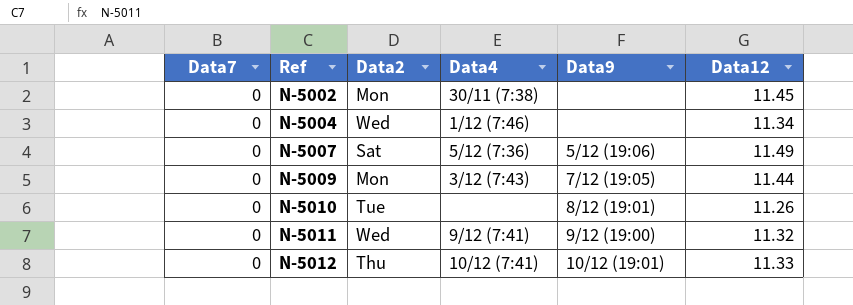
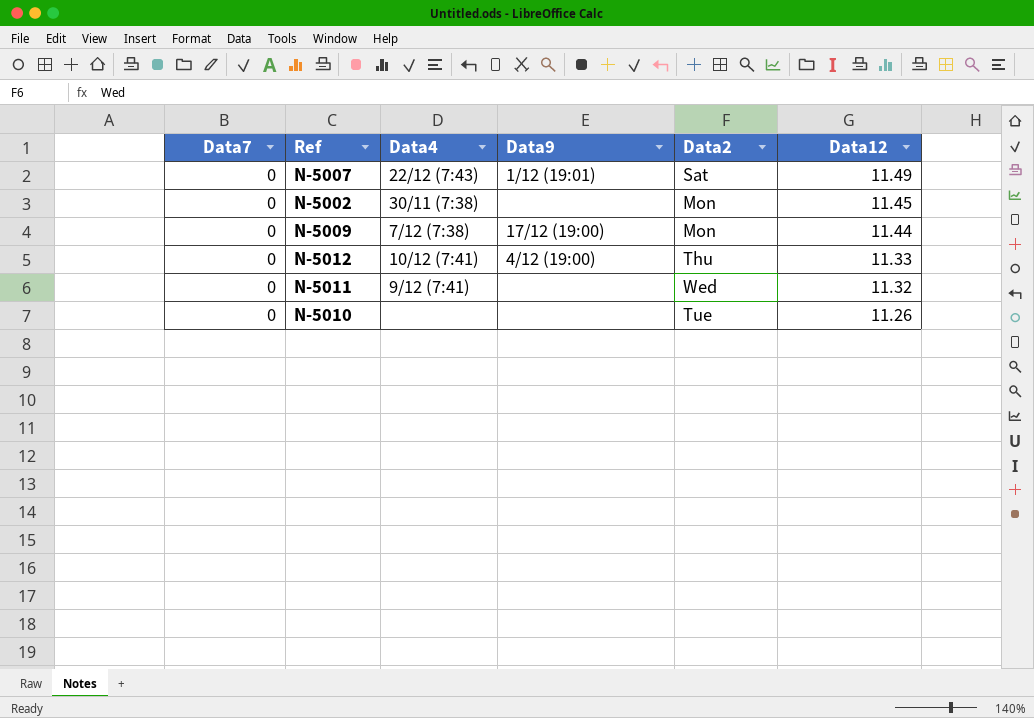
row order: Ref ascending -> Data12 descending
column Data2 | position: 3 -> 5
row N-5004: 0 | Wed | 1/12 (7:46) | none | 11.34 -> none
N-5007 | Data4: 5/12 (7:36) -> 22/12 (7:43)
N-5007 | Data9: 5/12 (19:06) -> 1/12 (19:01)
N-5009 | Data4: 3/12 (7:43) -> 7/12 (7:38)
N-5009 | Data9: 7/12 (19:05) -> 17/12 (19:00)
N-5012 | Data9: 10/12 (19:01) -> 4/12 (19:00)
N-5011 | Data9: 9/12 (19:00) -> none
N-5010 | Data9: 8/12 (19:01) -> none

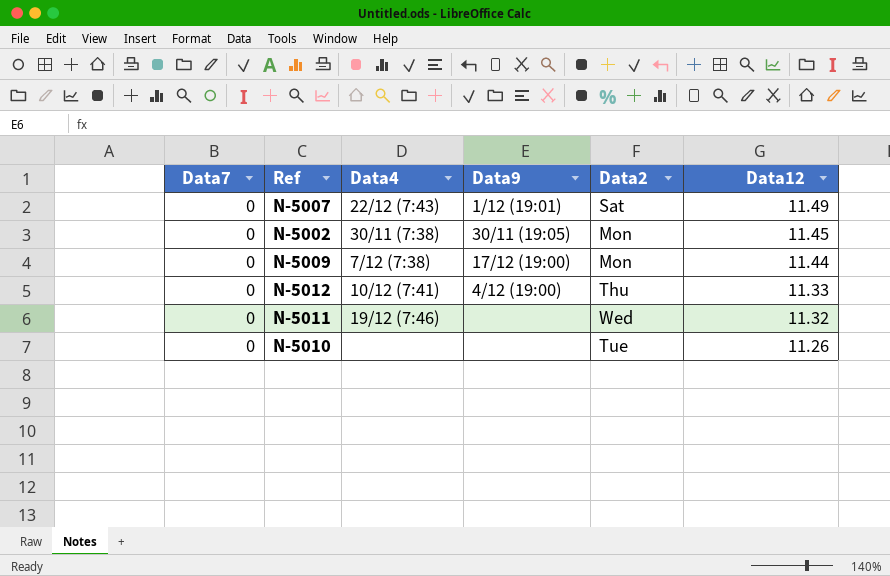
N-5002 | Data9: none -> 30/11 (19:05)
N-5011 | Data4: 9/12 (7:41) -> 19/12 (7:46)

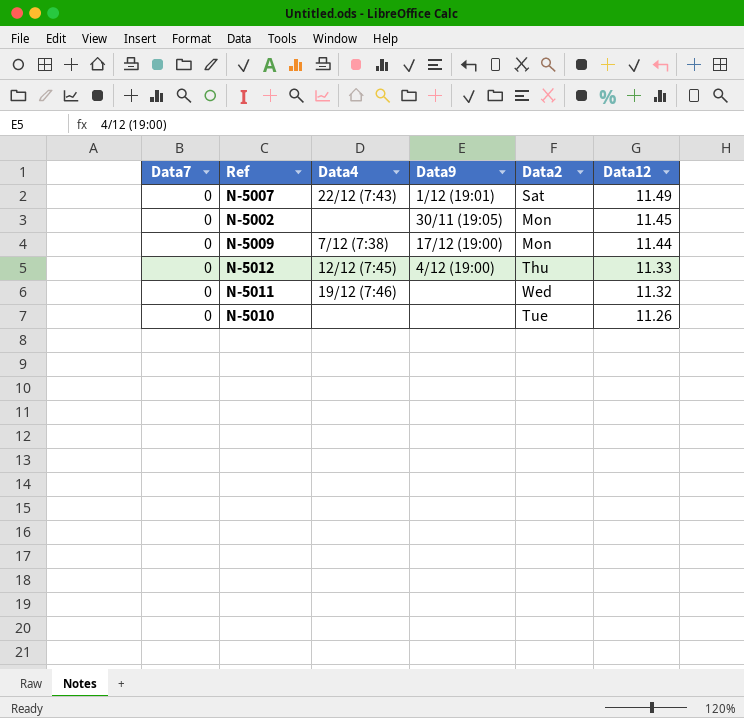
N-5002 | Data4: 30/11 (7:38) -> none
N-5012 | Data4: 10/12 (7:41) -> 12/12 (7:45)

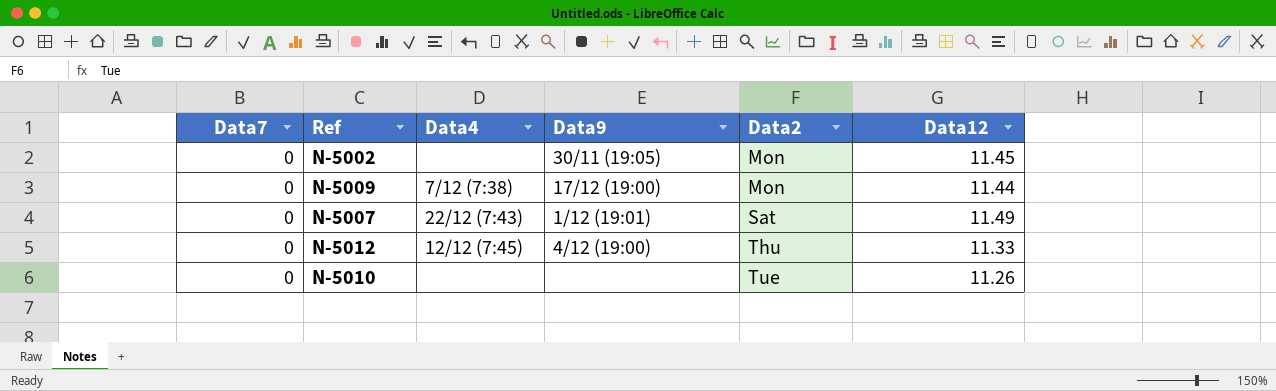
row order: Data12 descending -> Data2 ascending
row N-5011: 0 | 19/12 (7:46) | none | Wed | 11.32 -> none

